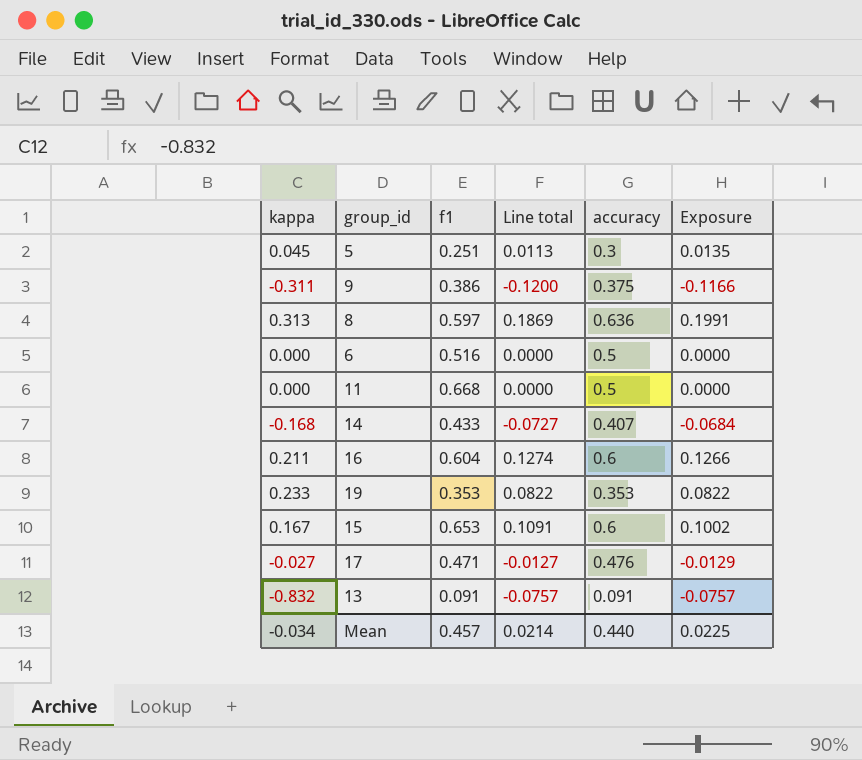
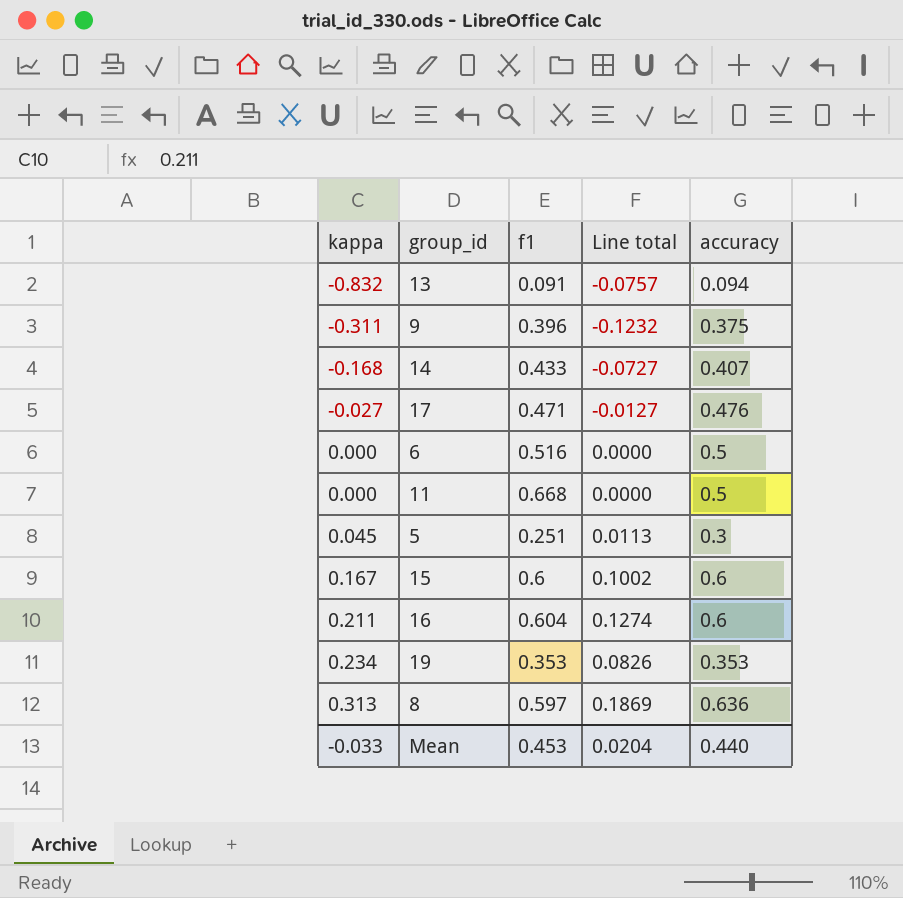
row order: none -> kappa ascending
column Exposure | formula: [kappa] * [accuracy] -> none
13 | accuracy: 0.091 -> 0.094
9 | f1: 0.386 -> 0.396
9 | Line total: -0.1200 -> -0.1232
15 | f1: 0.653 -> 0.6
15 | Line total: 0.1091 -> 0.1002
19 | kappa: 0.233 -> 0.234
19 | Line total: 0.0822 -> 0.0826
Mean | kappa: -0.034 -> -0.033
Mean | f1: 0.457 -> 0.453
Mean | Line total: 0.0214 -> 0.0204

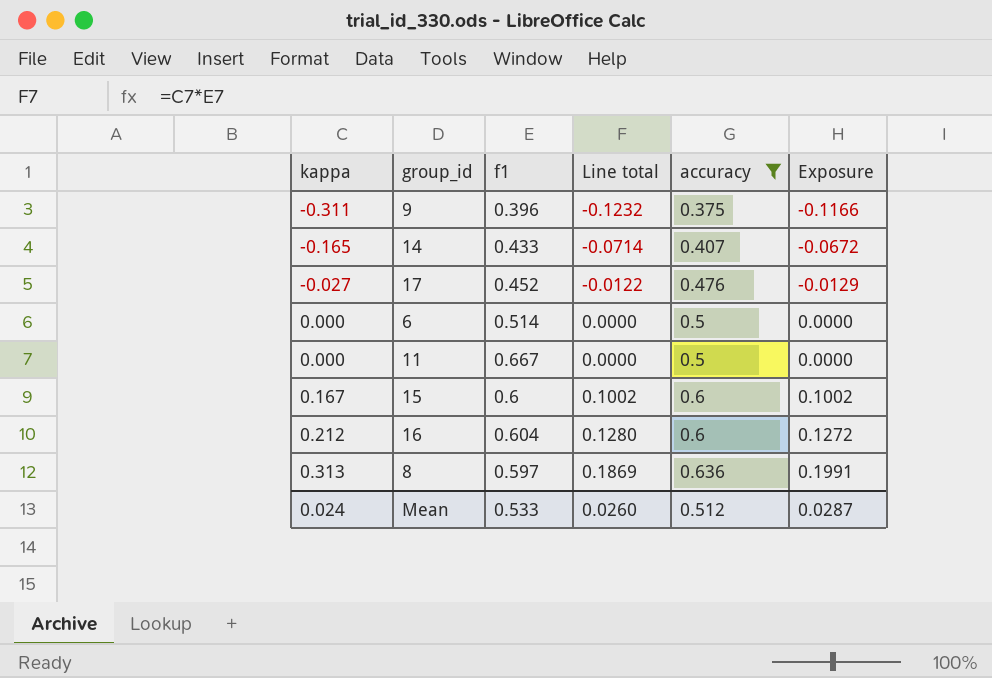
filter: none -> accuracy >= 0.375
column Exposure | formula: none -> [kappa] * [accuracy]
14 | kappa: -0.168 -> -0.165
14 | Line total: -0.0727 -> -0.0714
17 | f1: 0.471 -> 0.452
17 | Line total: -0.0127 -> -0.0122
6 | f1: 0.516 -> 0.514
11 | f1: 0.668 -> 0.667
16 | kappa: 0.211 -> 0.212
16 | Line total: 0.1274 -> 0.1280
Mean | kappa: -0.033 -> 0.024
Mean | f1: 0.453 -> 0.533
Mean | Line total: 0.0204 -> 0.0260
Mean | accuracy: 0.440 -> 0.512

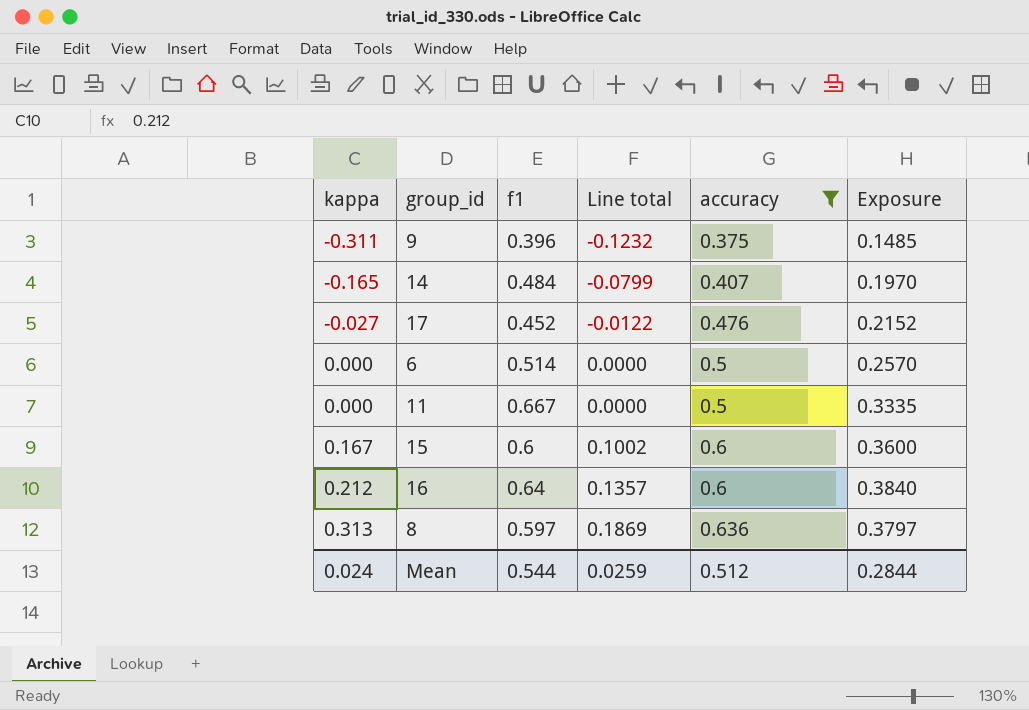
column Exposure | formula: [kappa] * [accuracy] -> [f1] * [accuracy]
14 | f1: 0.433 -> 0.484
14 | Line total: -0.0714 -> -0.0799
16 | f1: 0.604 -> 0.64
16 | Line total: 0.1280 -> 0.1357
Mean | f1: 0.533 -> 0.544
Mean | Line total: 0.0260 -> 0.0259
Mean | Exposure: 0.0287 -> 0.2844

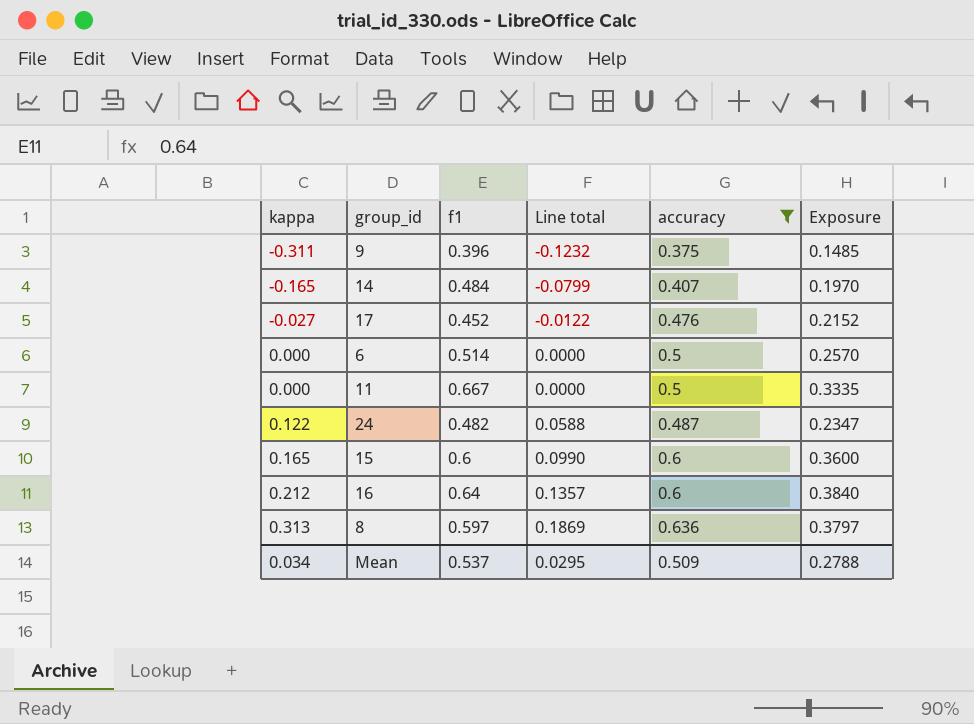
row 24: none -> 0.122 | 0.482 | 0.0588 | 0.487 | 0.2347
15 | kappa: 0.167 -> 0.165
15 | Line total: 0.1002 -> 0.0990
Mean | kappa: 0.024 -> 0.034
Mean | f1: 0.544 -> 0.537
Mean | Line total: 0.0259 -> 0.0295
Mean | accuracy: 0.512 -> 0.509
Mean | Exposure: 0.2844 -> 0.2788

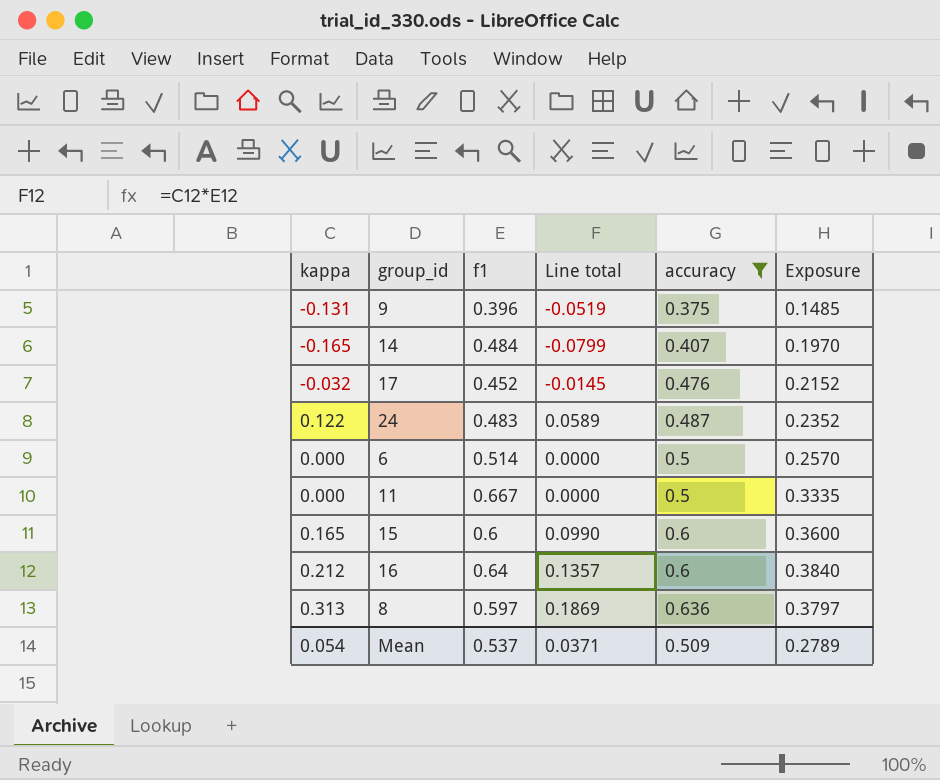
row order: kappa ascending -> accuracy ascending
9 | kappa: -0.311 -> -0.131
9 | Line total: -0.1232 -> -0.0519
17 | kappa: -0.027 -> -0.032
17 | Line total: -0.0122 -> -0.0145
24 | f1: 0.482 -> 0.483
24 | Line total: 0.0588 -> 0.0589
24 | Exposure: 0.2347 -> 0.2352
Mean | kappa: 0.034 -> 0.054
Mean | Line total: 0.0295 -> 0.0371
Mean | Exposure: 0.2788 -> 0.2789

